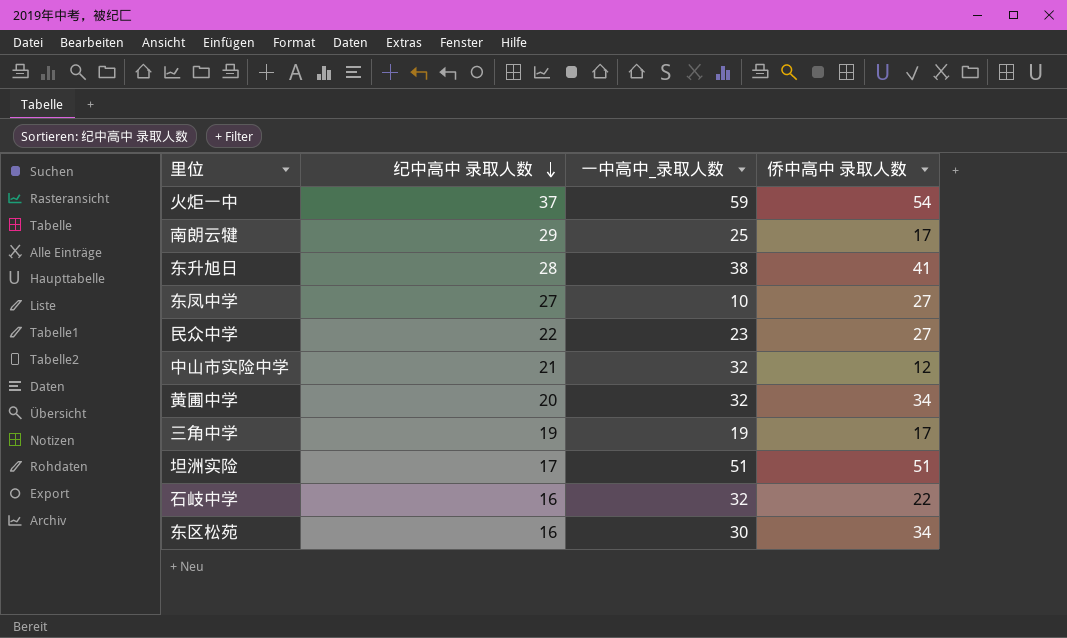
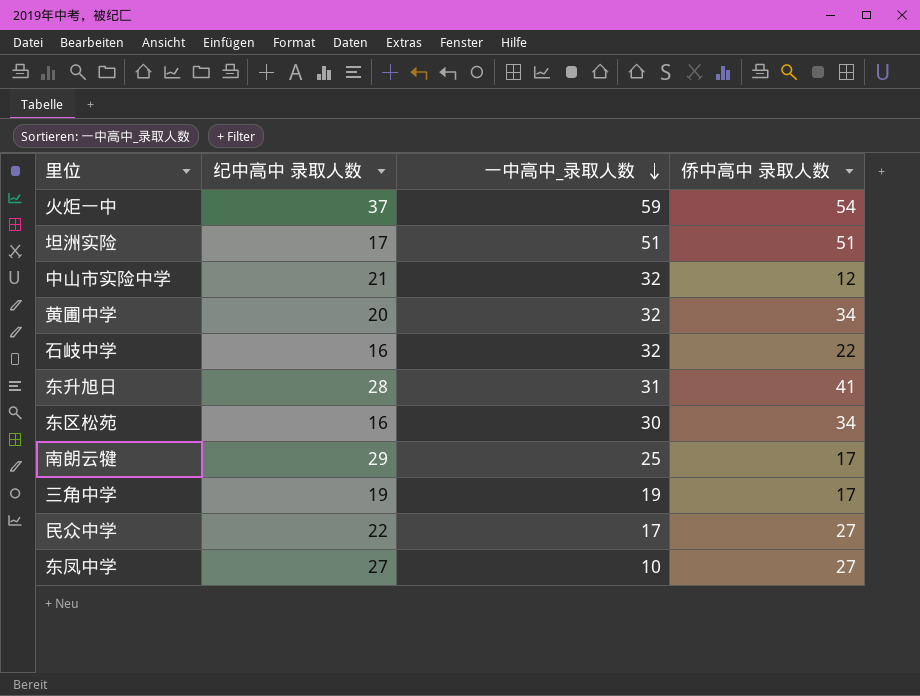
row order: 纪中高中 录取人数 descending -> 一中高中_录取人数 descending
东升旭日 | 一中高中_录取人数: 38 -> 31
民众中学 | 一中高中_录取人数: 23 -> 17

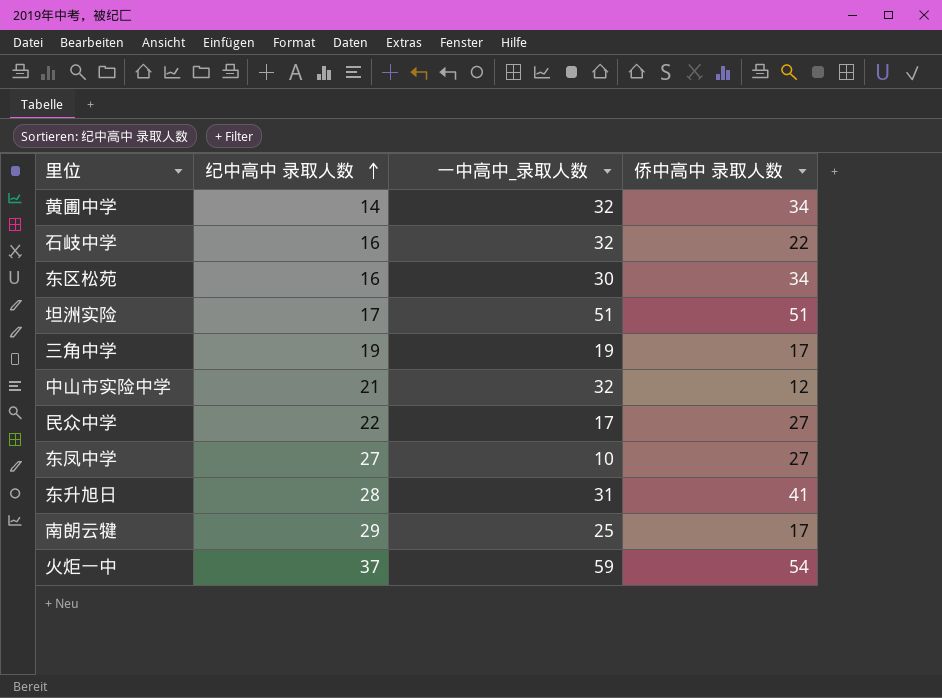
row order: 一中高中_录取人数 descending -> 纪中高中 录取人数 ascending
黄圃中学 | 纪中高中 录取人数: 20 -> 14

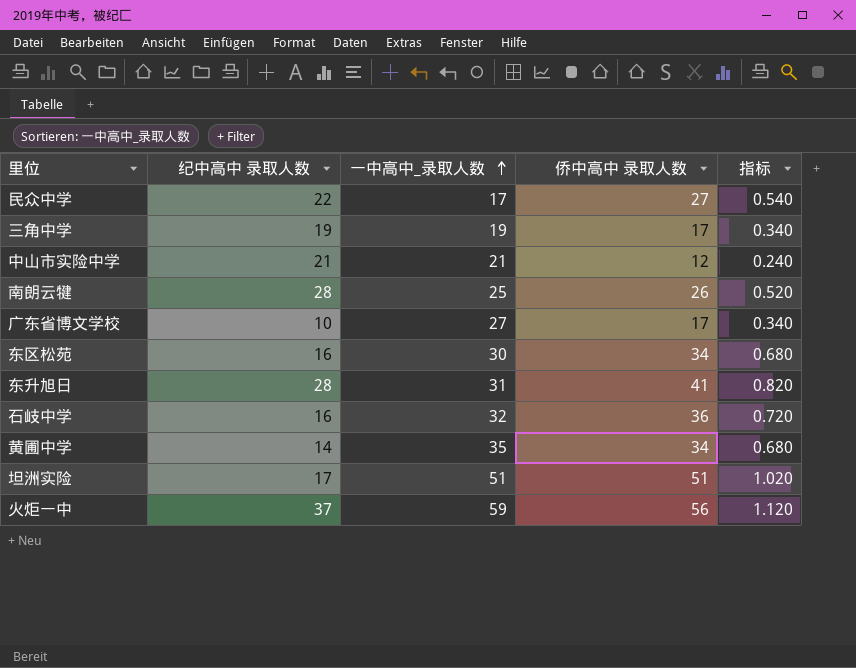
row order: 纪中高中 录取人数 ascending -> 一中高中_录取人数 ascending
column 指标 | formula: none -> [侨中高中 录取人数] * 0.02
row 东凤中学: 27 | 10 | 27 -> none
中山市实险中学 | 一中高中_录取人数: 32 -> 21
南朗云犍 | 纪中高中 录取人数: 29 -> 28
南朗云犍 | 侨中高中 录取人数: 17 -> 26
row 广东省博文学校: none -> 10 | 27 | 17 | 0.340
石岐中学 | 侨中高中 录取人数: 22 -> 36
黄圃中学 | 一中高中_录取人数: 32 -> 35
火炬一中 | 侨中高中 录取人数: 54 -> 56

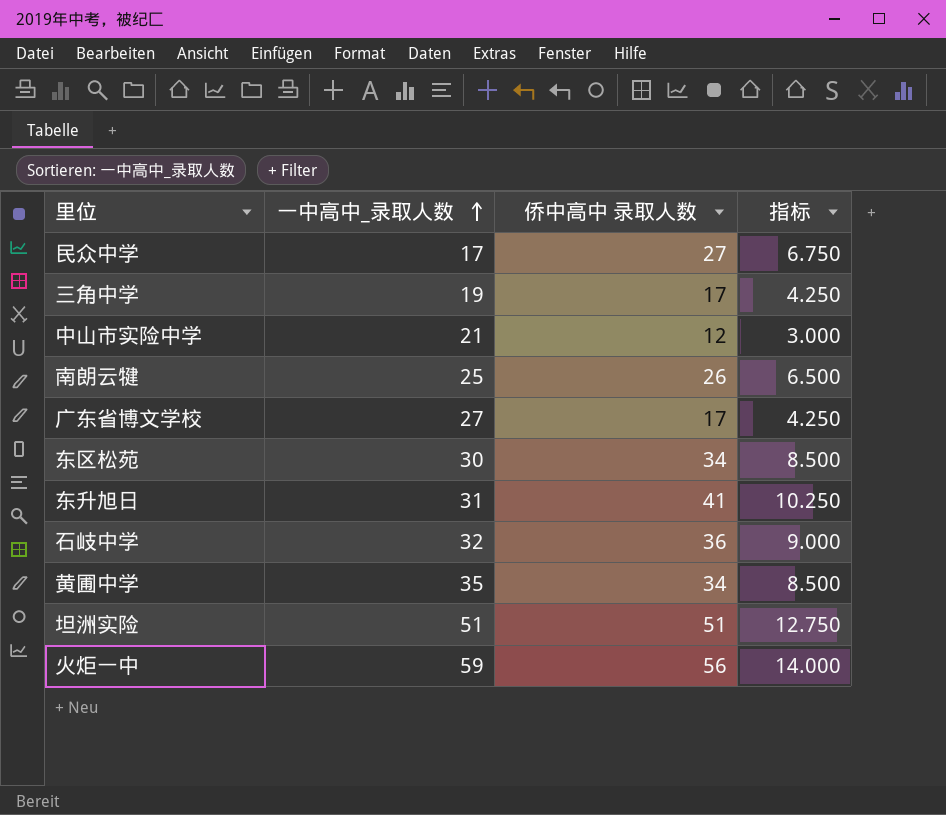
column 纪中高中 录取人数 | position: 2 -> none
column 指标 | formula: [侨中高中 录取人数] * 0.02 -> [侨中高中 录取人数] * 0.25

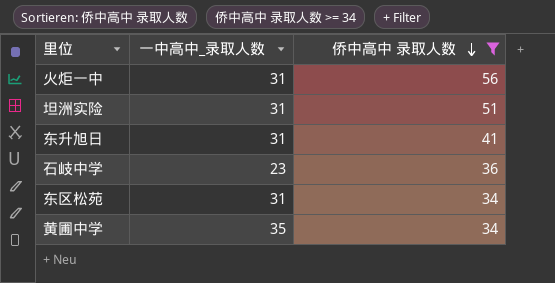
filter: none -> 侨中高中 录取人数 >= 34
row order: 一中高中_录取人数 ascending -> 侨中高中 录取人数 descending
column 指标 | formula: [侨中高中 录取人数] * 0.25 -> none
火炬一中 | 一中高中_录取人数: 59 -> 31
坦洲实险 | 一中高中_录取人数: 51 -> 31
石岐中学 | 一中高中_录取人数: 32 -> 23
东区松苑 | 一中高中_录取人数: 30 -> 31

